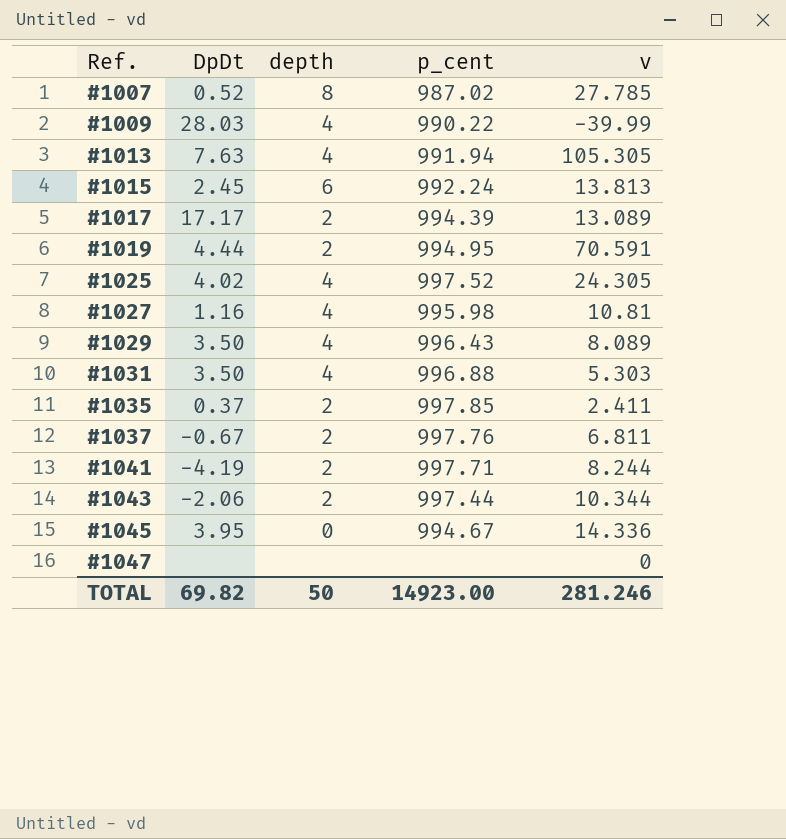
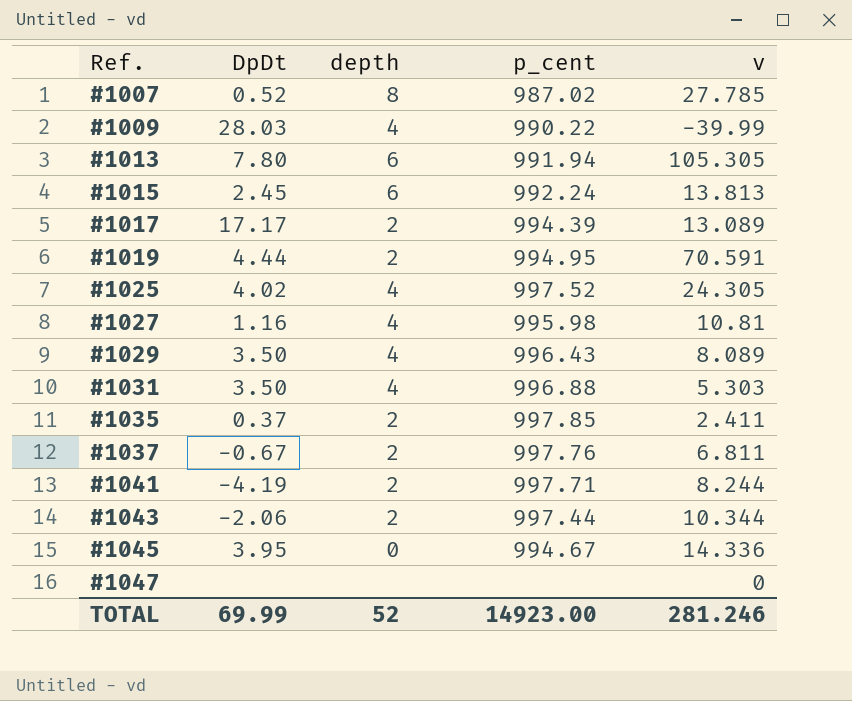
#1013 | DpDt: 7.63 -> 7.80
#1013 | depth: 4 -> 6
TOTAL | DpDt: 69.82 -> 69.99
TOTAL | depth: 50 -> 52

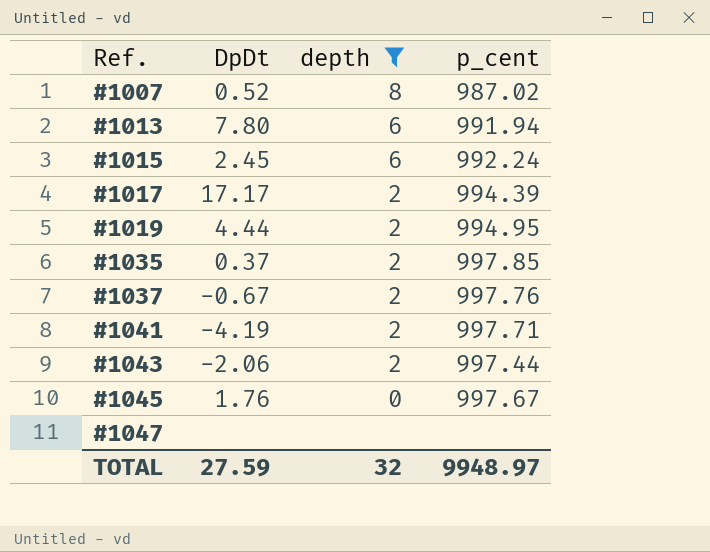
filter: none -> depth != 4
column v | position: 5 -> none
#1045 | DpDt: 3.95 -> 1.76
#1045 | p_cent: 994.67 -> 997.67
TOTAL | DpDt: 69.99 -> 27.59
TOTAL | depth: 52 -> 32
TOTAL | p_cent: 14923.00 -> 9948.97

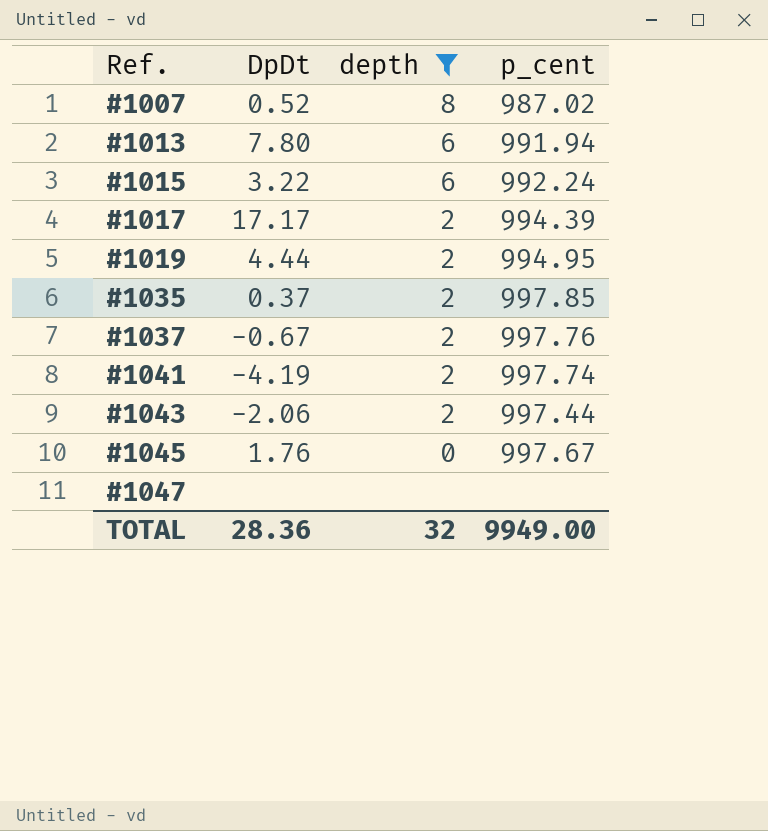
#1015 | DpDt: 2.45 -> 3.22
#1041 | p_cent: 997.71 -> 997.74
TOTAL | DpDt: 27.59 -> 28.36
TOTAL | p_cent: 9948.97 -> 9949.00

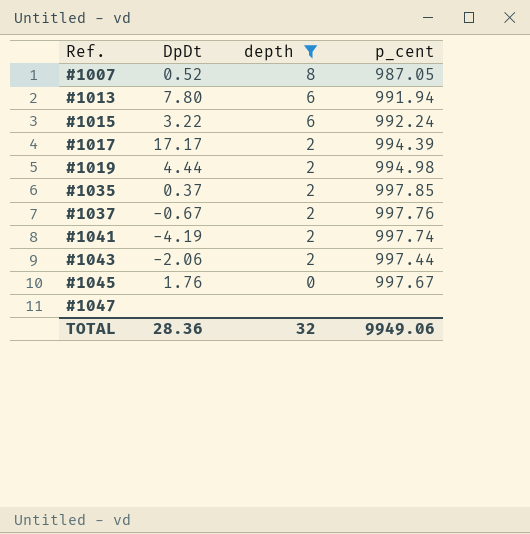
#1007 | p_cent: 987.02 -> 987.05
#1019 | p_cent: 994.95 -> 994.98
TOTAL | p_cent: 9949.00 -> 9949.06

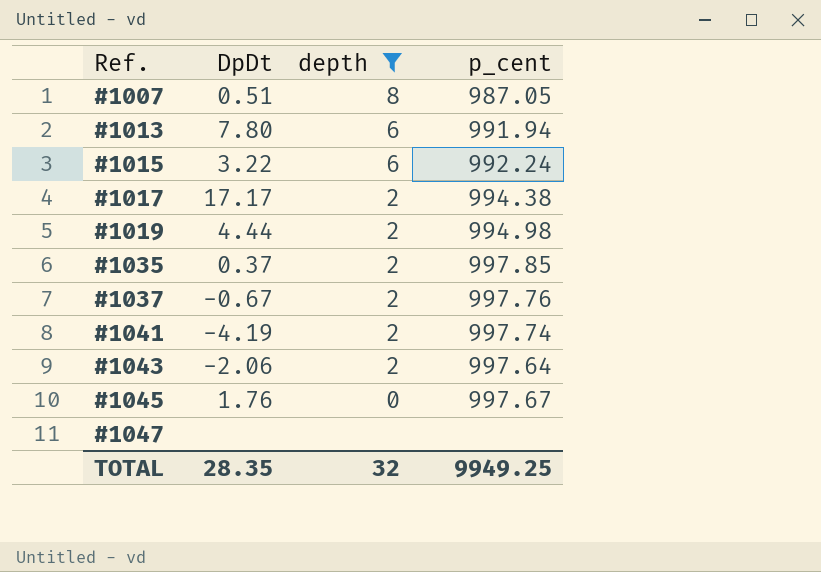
#1007 | DpDt: 0.52 -> 0.51
#1017 | p_cent: 994.39 -> 994.38
#1043 | p_cent: 997.44 -> 997.64
TOTAL | DpDt: 28.36 -> 28.35
TOTAL | p_cent: 9949.06 -> 9949.25

